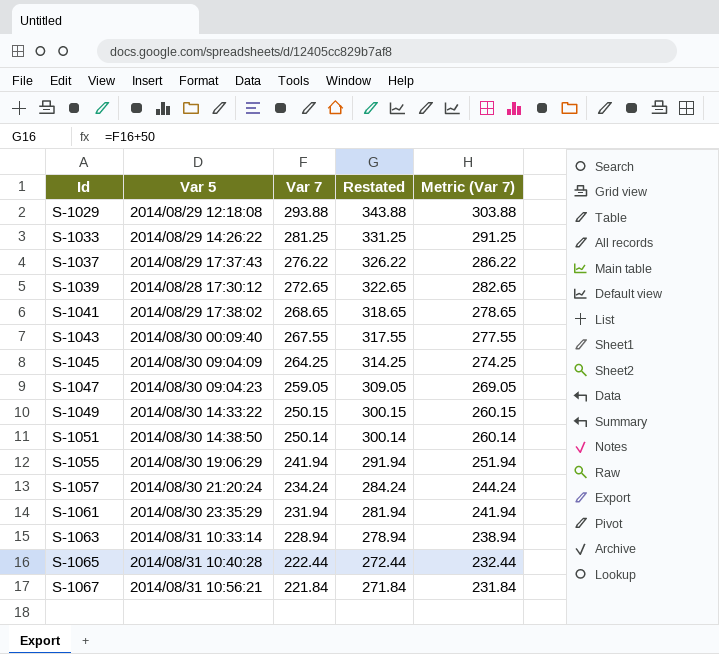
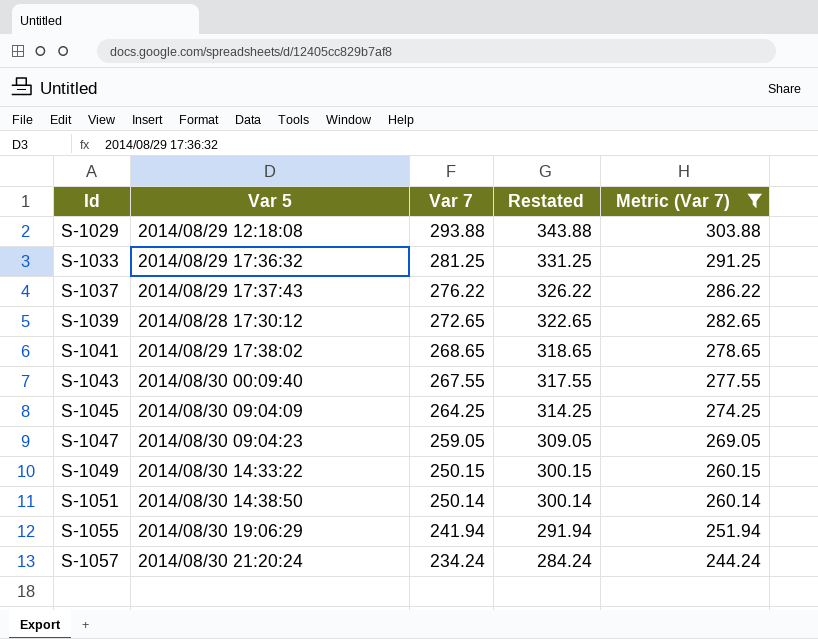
filter: none -> Metric (Var 7) >= 244.24
S-1033 | Var 5: 2014/08/29 14:26:22 -> 2014/08/29 17:36:32

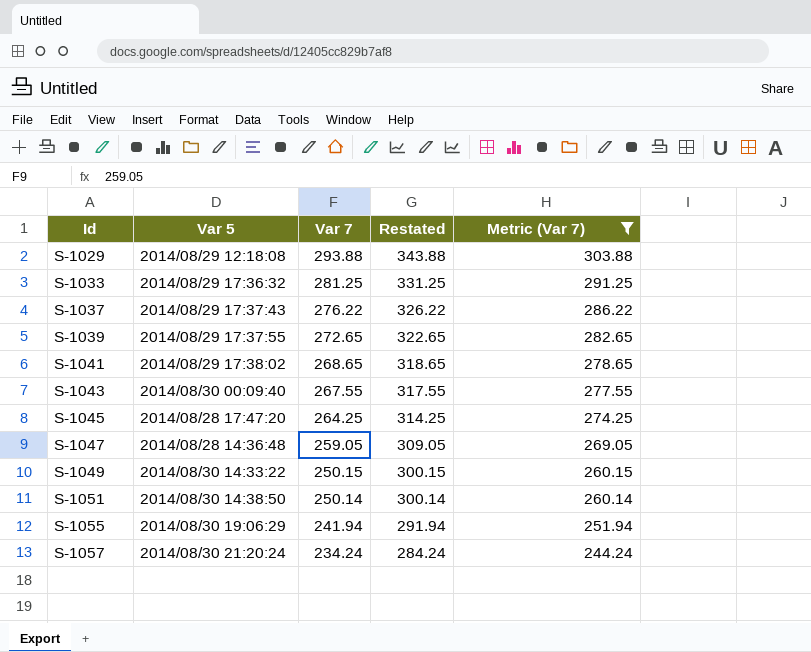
S-1039 | Var 5: 2014/08/28 17:30:12 -> 2014/08/29 17:37:55
S-1045 | Var 5: 2014/08/30 09:04:09 -> 2014/08/28 17:47:20
S-1047 | Var 5: 2014/08/30 09:04:23 -> 2014/08/28 14:36:48

